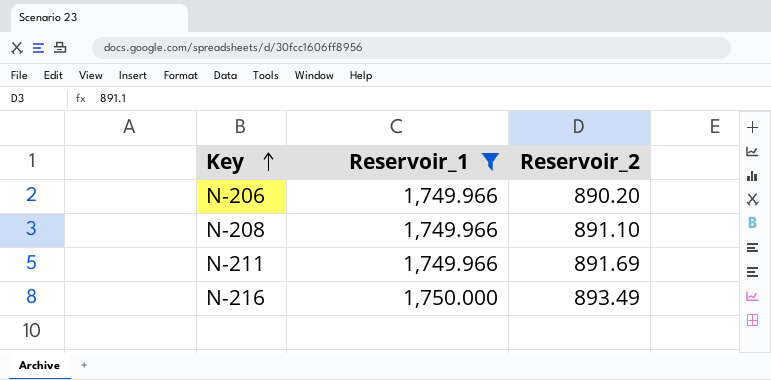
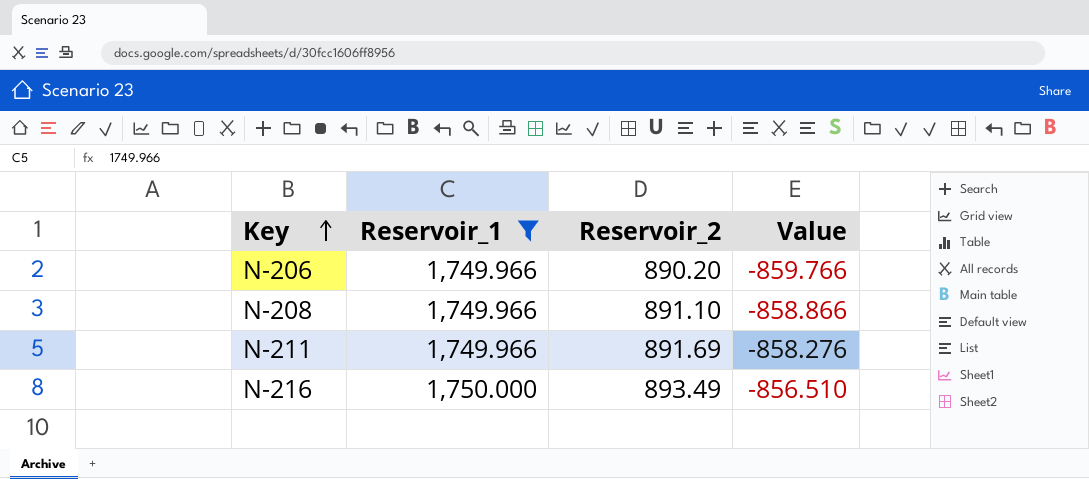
column Value | formula: none -> [Reservoir_2] - [Reservoir_1]

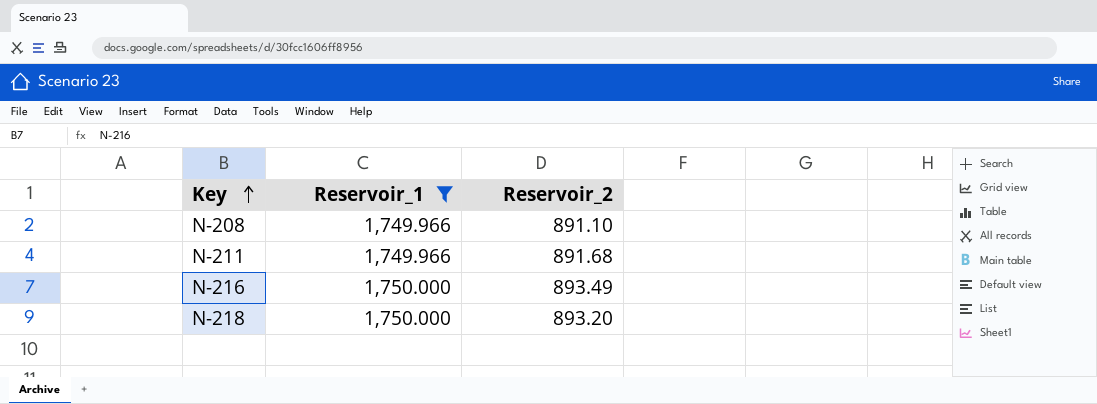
column Value | formula: [Reservoir_2] - [Reservoir_1] -> none
row N-206: 1,749.966 | 890.20 | -859.766 -> none
N-211 | Reservoir_2: 891.69 -> 891.68
row N-218: none -> 1,750.000 | 893.20

